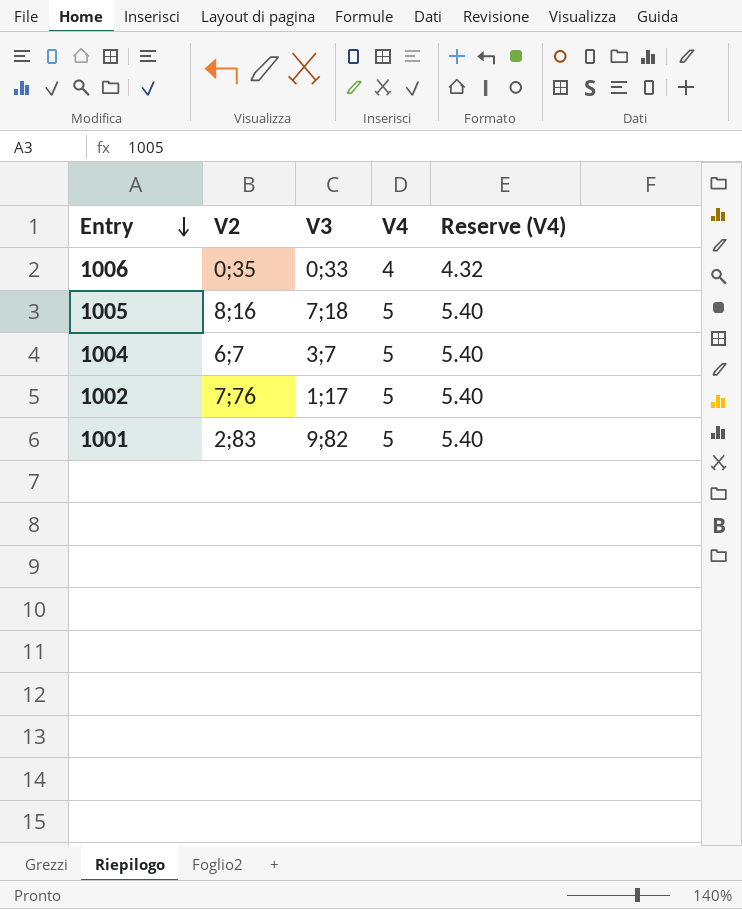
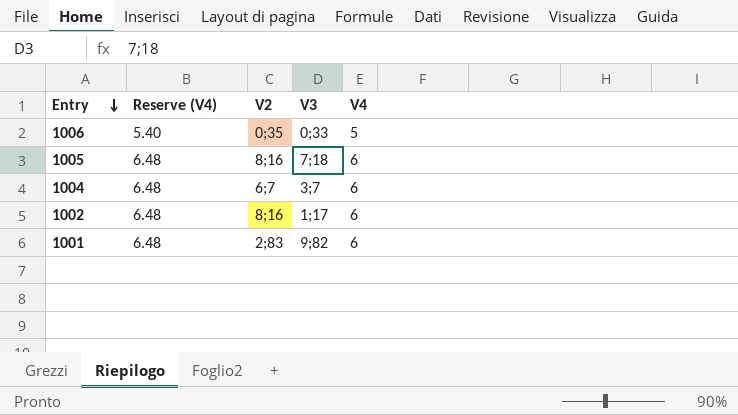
column Reserve (V4) | position: 5 -> 2
1006 | Reserve (V4): 4.32 -> 5.40
1006 | V4: 4 -> 5
1005 | Reserve (V4): 5.40 -> 6.48
1005 | V4: 5 -> 6
1004 | Reserve (V4): 5.40 -> 6.48
1004 | V4: 5 -> 6
1002 | Reserve (V4): 5.40 -> 6.48
1002 | V2: 7;76 -> 8;16
1002 | V4: 5 -> 6
1001 | Reserve (V4): 5.40 -> 6.48
1001 | V4: 5 -> 6

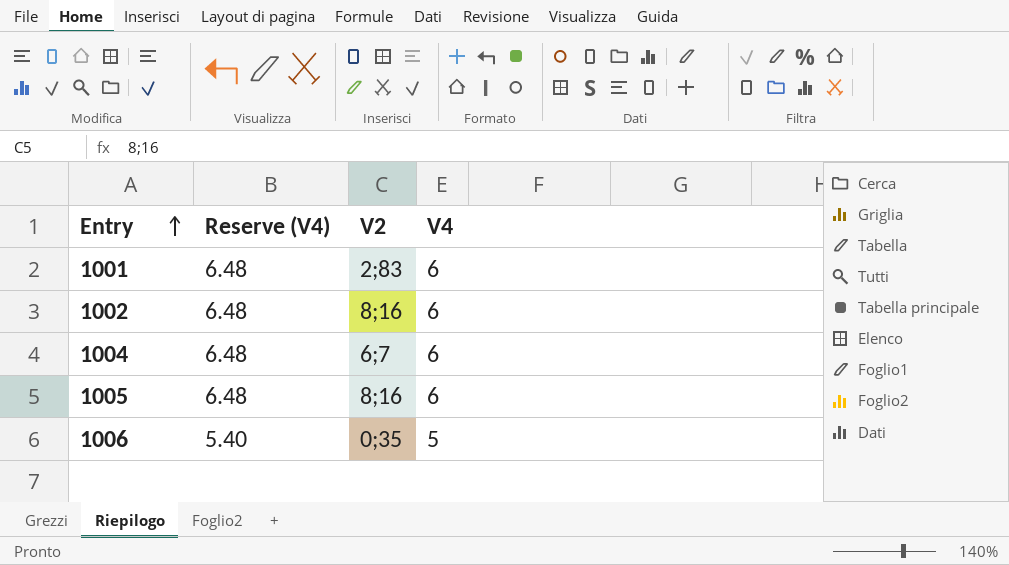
row order: Entry descending -> Entry ascending
column V3 | position: 4 -> none

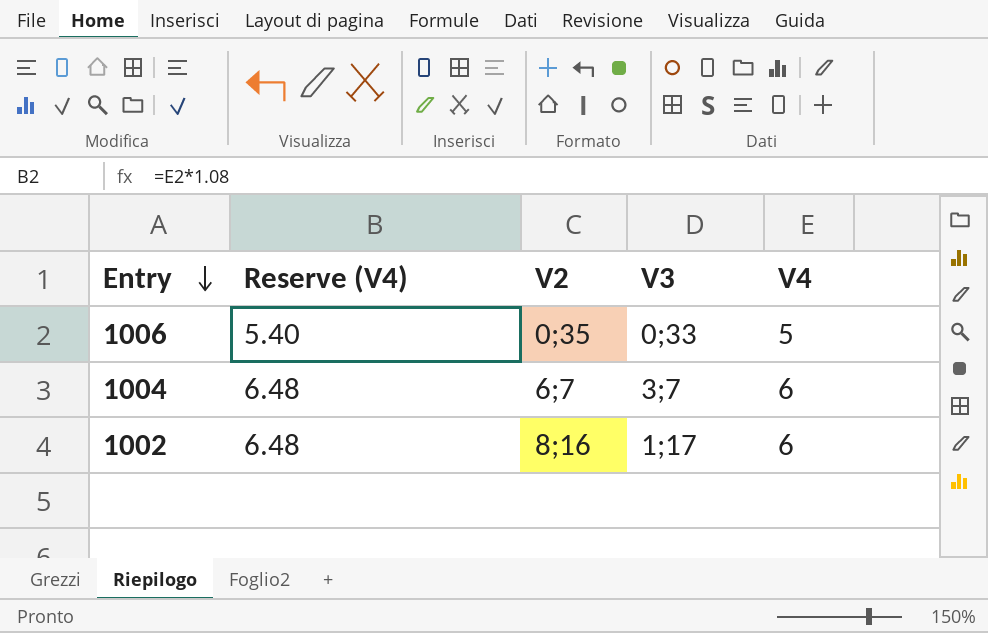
row order: Entry ascending -> Entry descending
column V3 | position: none -> 4
row 1001: 6.48 | 2;83 | 6 -> none
row 1005: 6.48 | 8;16 | 6 -> none

